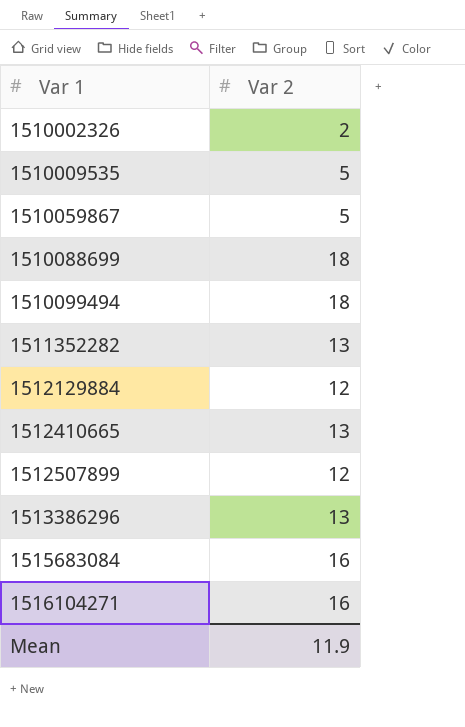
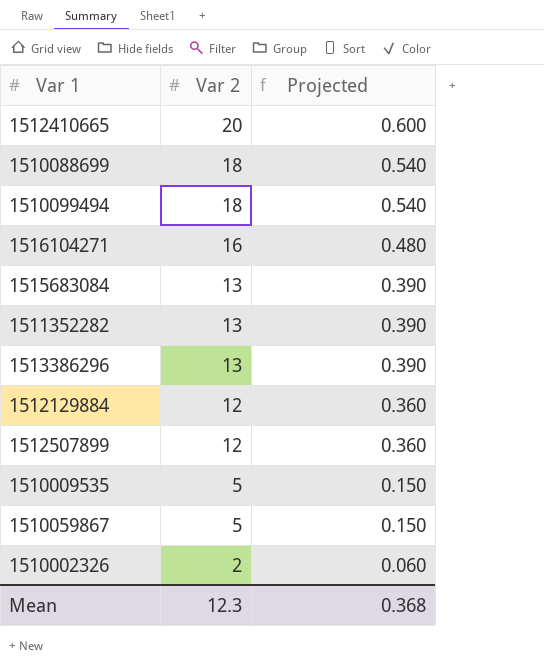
row order: Var 1 ascending -> Var 2 descending
column Projected | formula: none -> [Var 2] * 0.03
1512410665 | Var 2: 13 -> 20
1515683084 | Var 2: 16 -> 13
Mean | Var 2: 11.9 -> 12.3

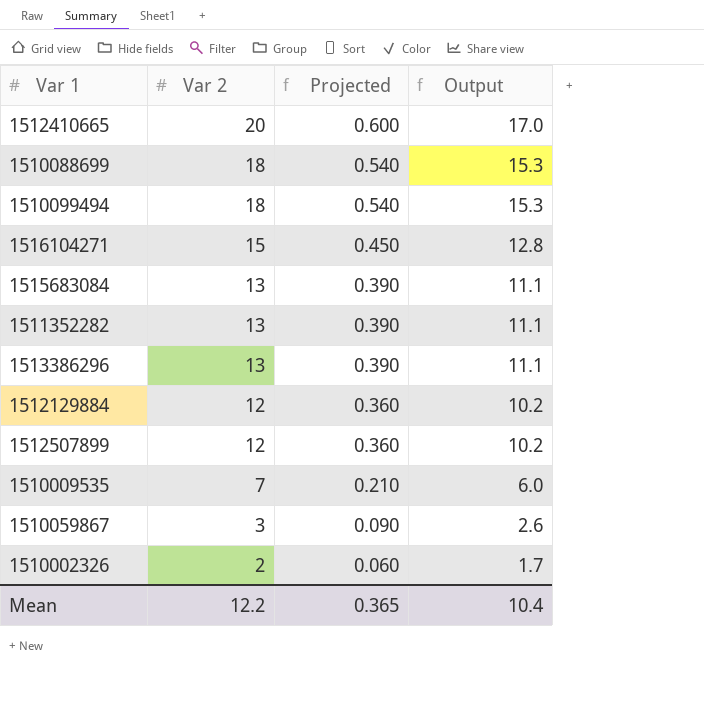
column Output | formula: none -> [Var 2] * 0.85
1516104271 | Var 2: 16 -> 15
1516104271 | Projected: 0.480 -> 0.450
1510009535 | Var 2: 5 -> 7
1510009535 | Projected: 0.150 -> 0.210
1510059867 | Var 2: 5 -> 3
1510059867 | Projected: 0.150 -> 0.090
Mean | Var 2: 12.3 -> 12.2
Mean | Projected: 0.368 -> 0.365

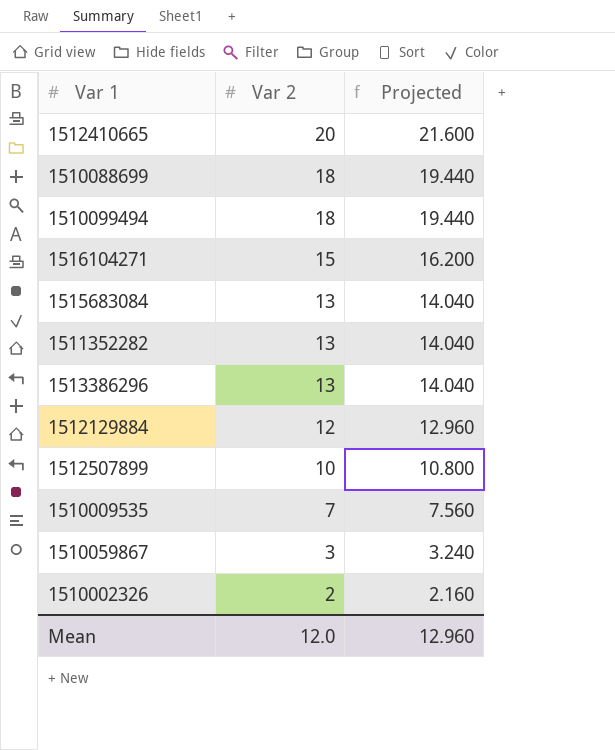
column Output | formula: [Var 2] * 0.85 -> none
column Projected | formula: [Var 2] * 0.03 -> [Var 2] * 1.08
1512507899 | Var 2: 12 -> 10
Mean | Var 2: 12.2 -> 12.0
Mean | Projected: 0.365 -> 12.960

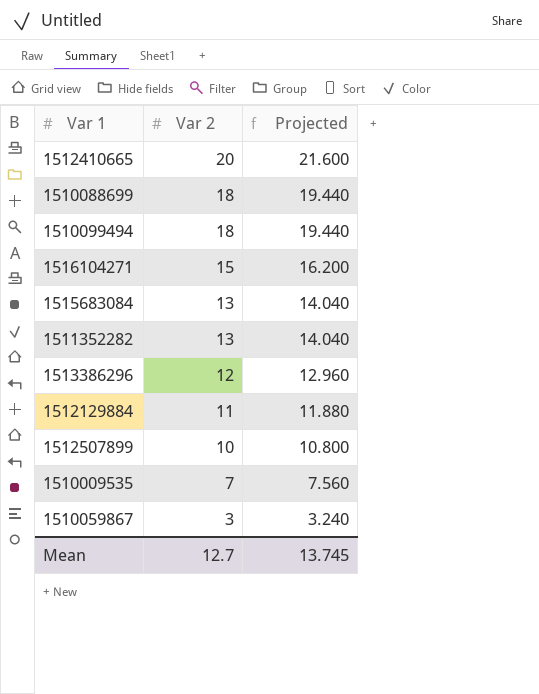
row 1510002326: 2 | 2.160 -> none
1513386296 | Var 2: 13 -> 12
1513386296 | Projected: 14.040 -> 12.960
1512129884 | Var 2: 12 -> 11
1512129884 | Projected: 12.960 -> 11.880
Mean | Var 2: 12.0 -> 12.7
Mean | Projected: 12.960 -> 13.745

